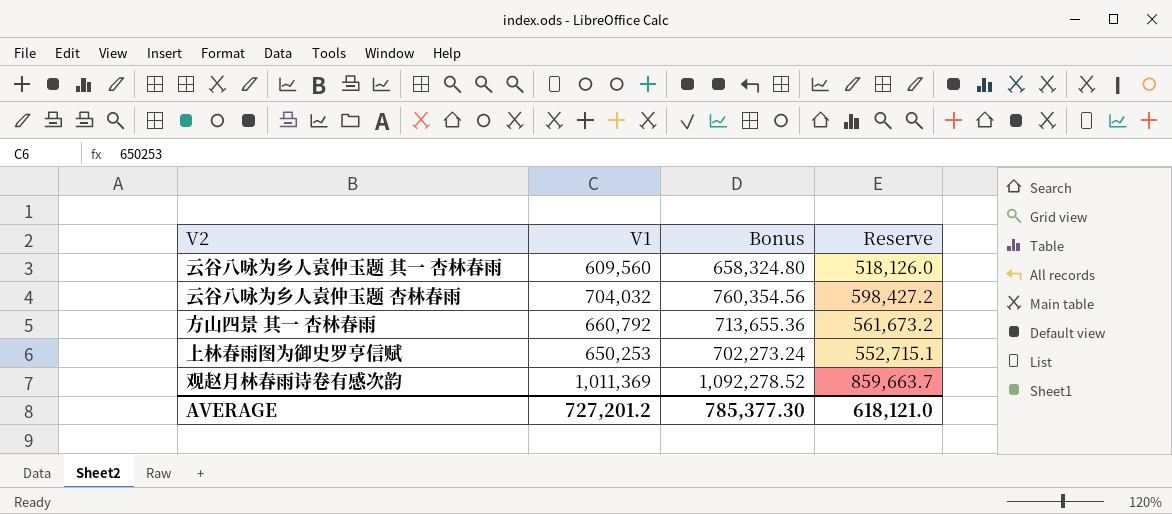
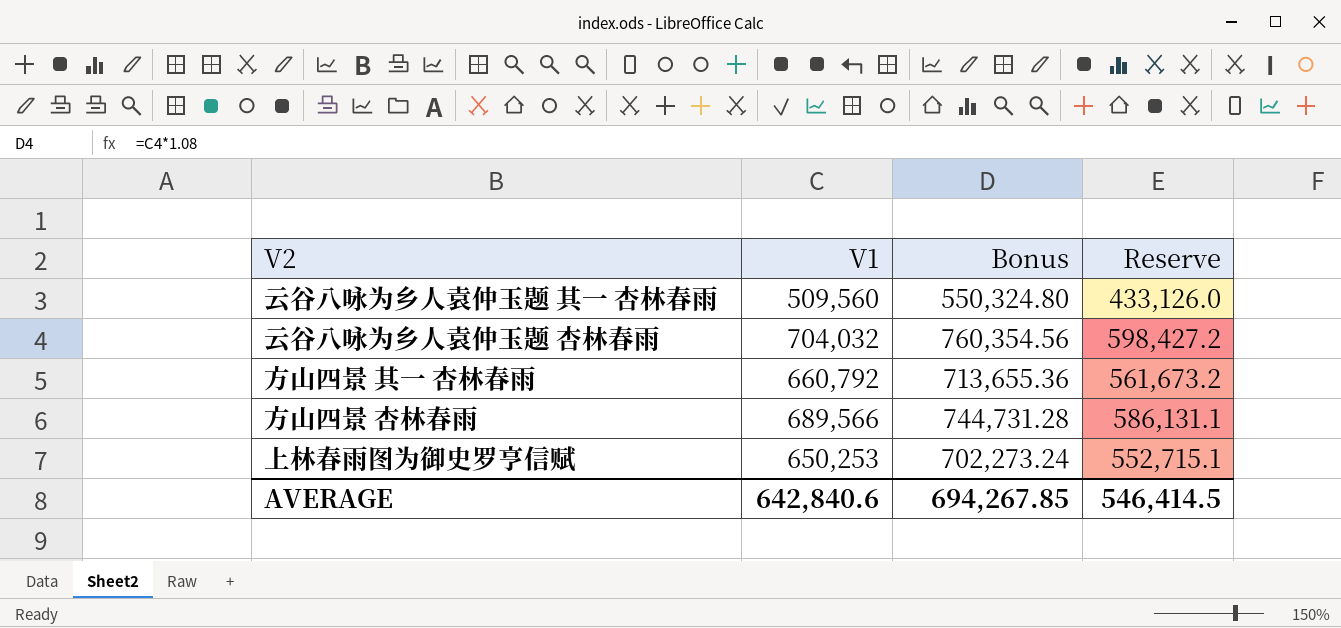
row 观赵月林春雨诗卷有感次韵: 1,011,369 | 1,092,278.52 | 859,663.7 -> none
云谷八咏为乡人袁仲玉题 其一 杏林春雨 | V1: 609,560 -> 509,560
云谷八咏为乡人袁仲玉题 其一 杏林春雨 | Bonus: 658,324.80 -> 550,324.80
云谷八咏为乡人袁仲玉题 其一 杏林春雨 | Reserve: 518,126.0 -> 433,126.0
row 方山四景 杏林春雨: none -> 689,566 | 744,731.28 | 586,131.1
AVERAGE | V1: 727,201.2 -> 642,840.6
AVERAGE | Bonus: 785,377.30 -> 694,267.85
AVERAGE | Reserve: 618,121.0 -> 546,414.5

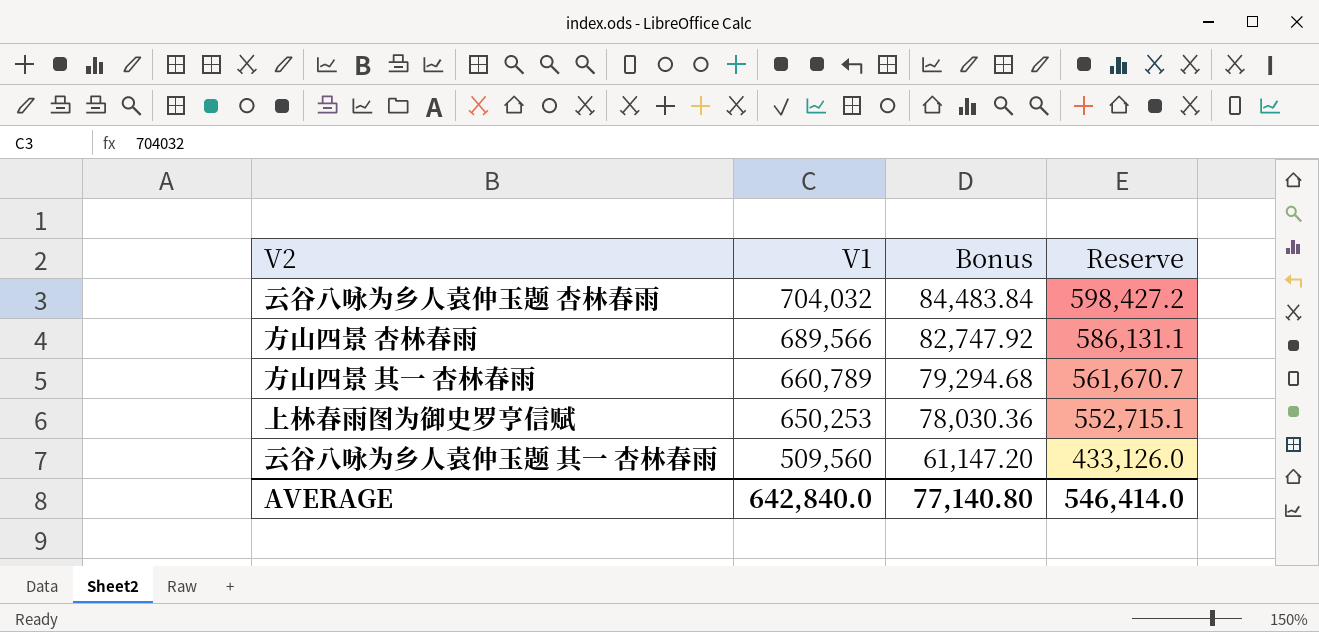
row order: none -> V1 descending
column Bonus | formula: [V1] * 1.08 -> [V1] * 0.12
方山四景 其一 杏林春雨 | V1: 660,792 -> 660,789
方山四景 其一 杏林春雨 | Reserve: 561,673.2 -> 561,670.7
AVERAGE | V1: 642,840.6 -> 642,840.0
AVERAGE | Bonus: 694,267.85 -> 77,140.80
AVERAGE | Reserve: 546,414.5 -> 546,414.0

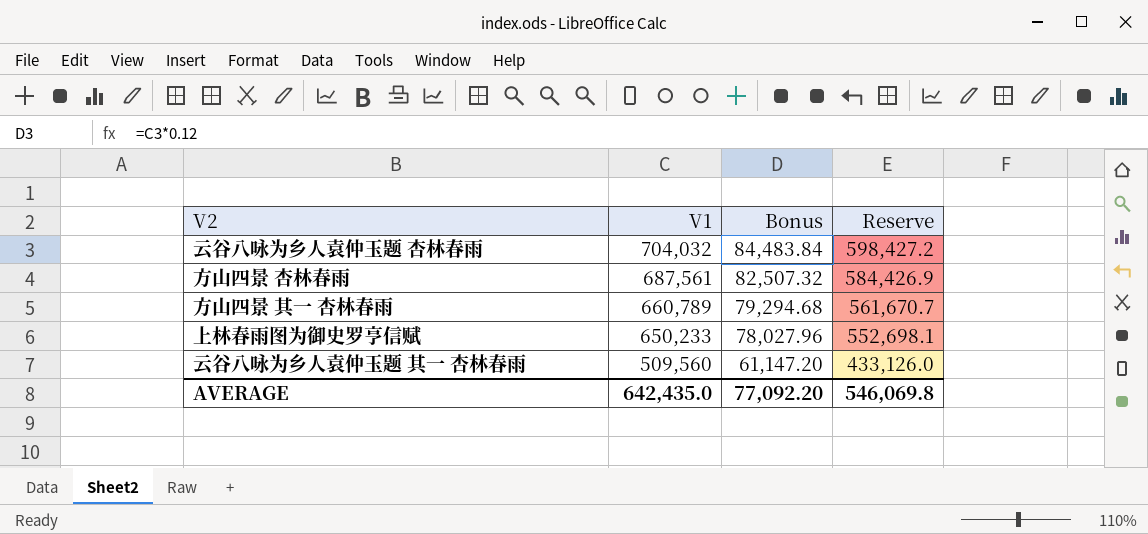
方山四景 杏林春雨 | V1: 689,566 -> 687,561
方山四景 杏林春雨 | Bonus: 82,747.92 -> 82,507.32
方山四景 杏林春雨 | Reserve: 586,131.1 -> 584,426.9
上林春雨图为御史罗亨信赋 | V1: 650,253 -> 650,233
上林春雨图为御史罗亨信赋 | Bonus: 78,030.36 -> 78,027.96
上林春雨图为御史罗亨信赋 | Reserve: 552,715.1 -> 552,698.1
AVERAGE | V1: 642,840.0 -> 642,435.0
AVERAGE | Bonus: 77,140.80 -> 77,092.20
AVERAGE | Reserve: 546,414.0 -> 546,069.8

